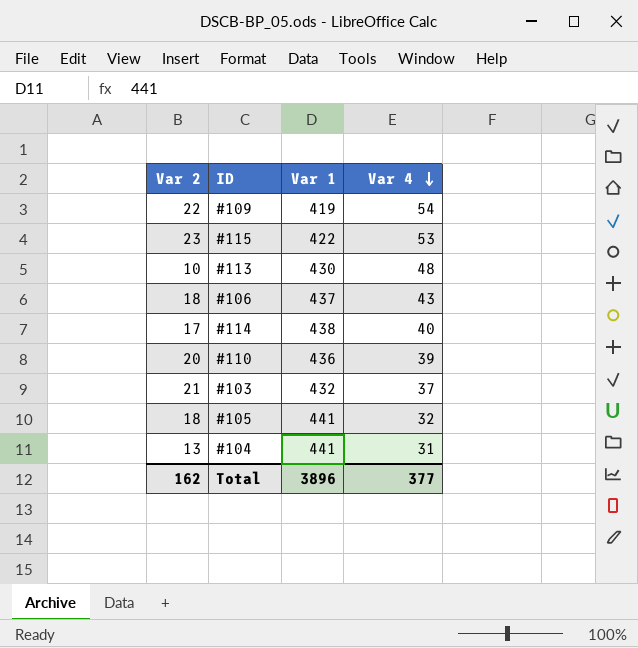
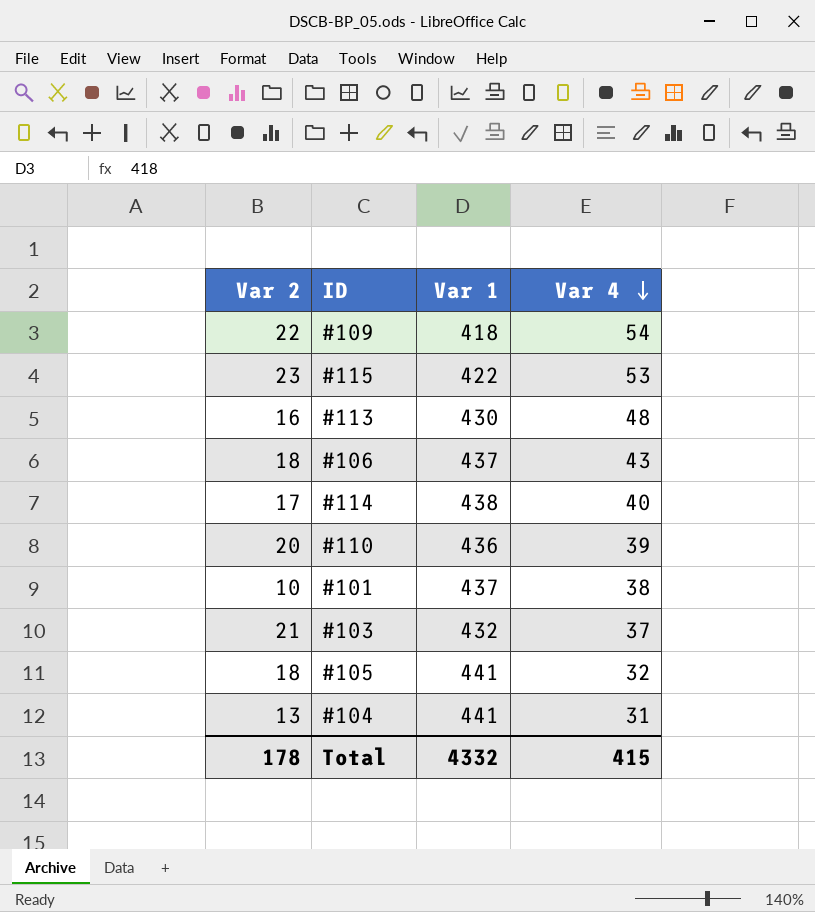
#109 | Var 1: 419 -> 418
#113 | Var 2: 10 -> 16
row #101: none -> 10 | 437 | 38
Total | Var 2: 162 -> 178
Total | Var 1: 3896 -> 4332
Total | Var 4: 377 -> 415

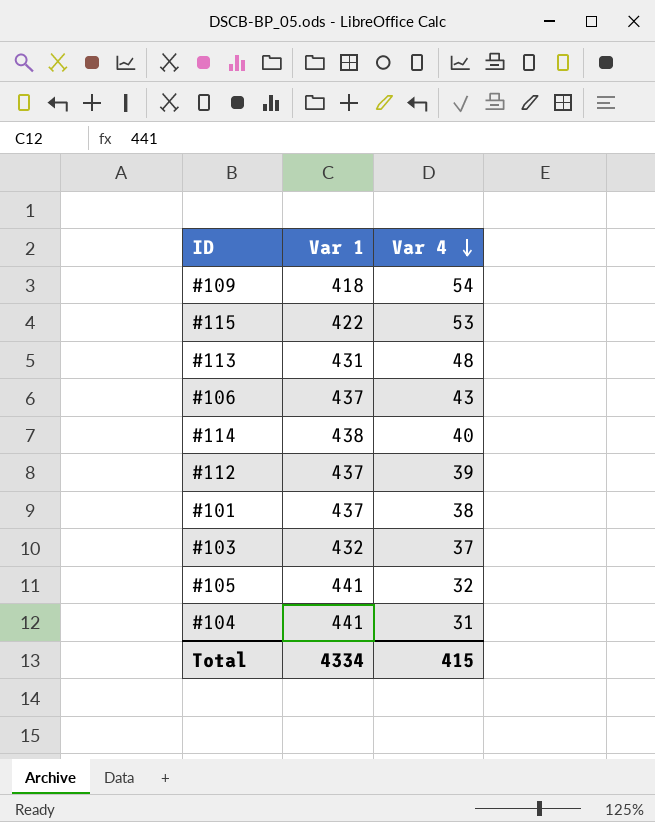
column Var 2 | position: 1 -> none
row #110: 20 | 436 | 39 -> none
#113 | Var 1: 430 -> 431
row #112: none -> 437 | 39
Total | Var 1: 4332 -> 4334

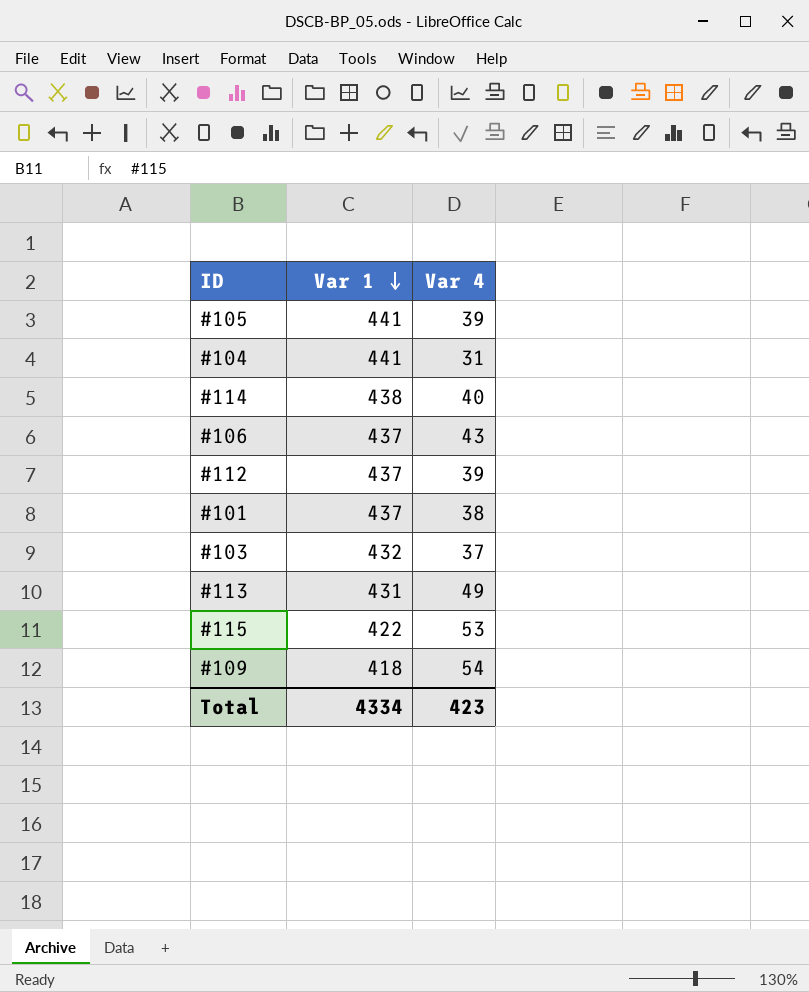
row order: Var 4 descending -> Var 1 descending
#105 | Var 4: 32 -> 39
#113 | Var 4: 48 -> 49
Total | Var 4: 415 -> 423

